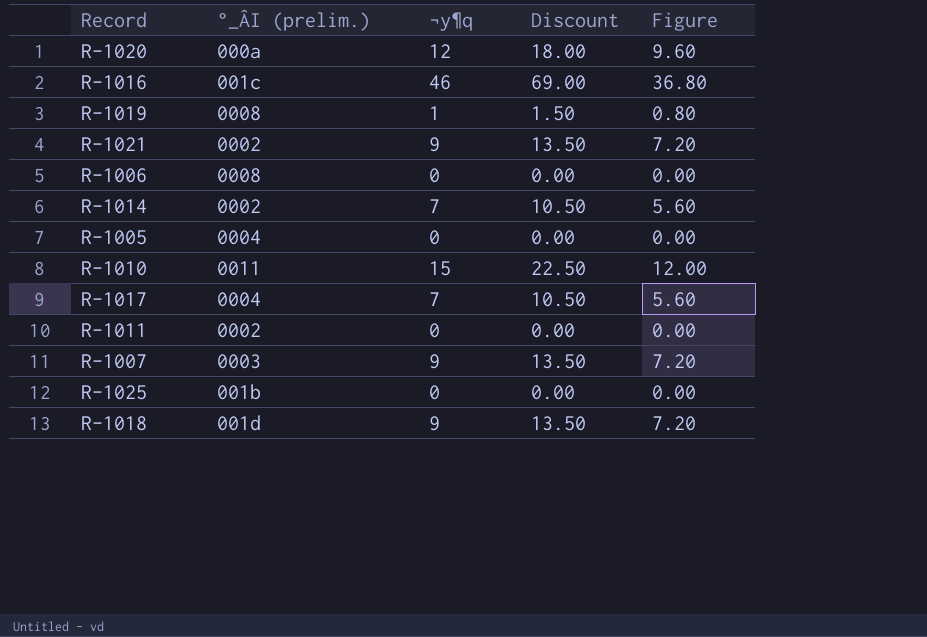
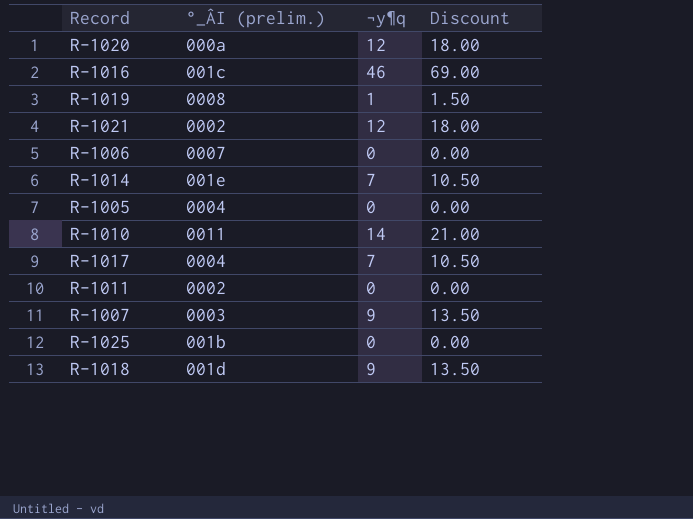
column Figure | formula: [¬y¶q] * 0.8 -> none
R-1021 | ¬y¶q: 9 -> 12
R-1021 | Discount: 13.50 -> 18.00
R-1006 | °_ÂI (prelim.): 0008 -> 0007
R-1014 | °_ÂI (prelim.): 0002 -> 001e
R-1010 | ¬y¶q: 15 -> 14
R-1010 | Discount: 22.50 -> 21.00

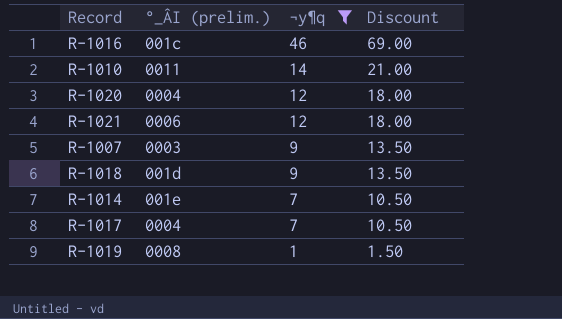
filter: none -> ¬y¶q != 0
row order: none -> ¬y¶q descending
R-1020 | °_ÂI (prelim.): 000a -> 0004
R-1021 | °_ÂI (prelim.): 0002 -> 0006

